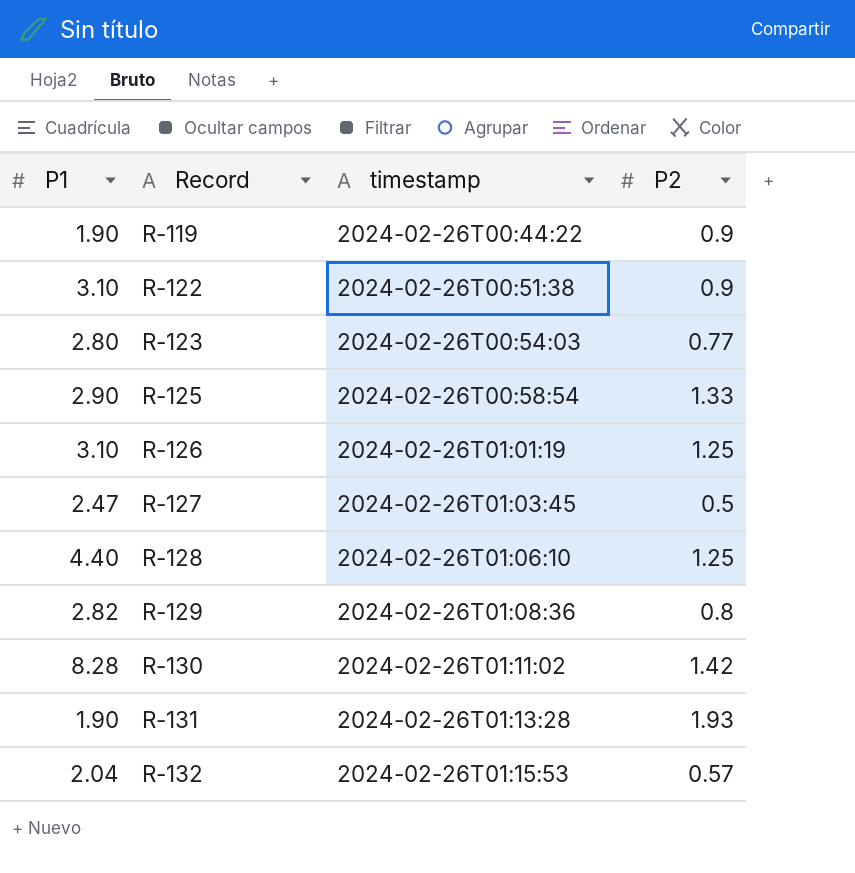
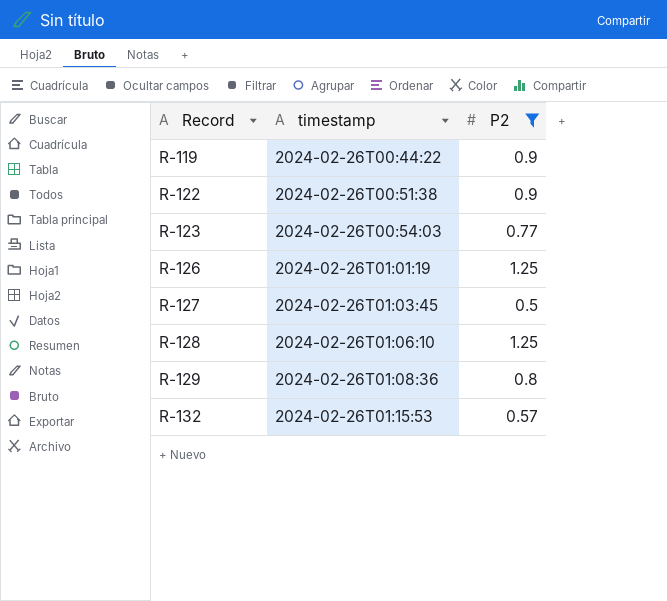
filter: none -> P2 <= 1.25
column P1 | position: 1 -> none

